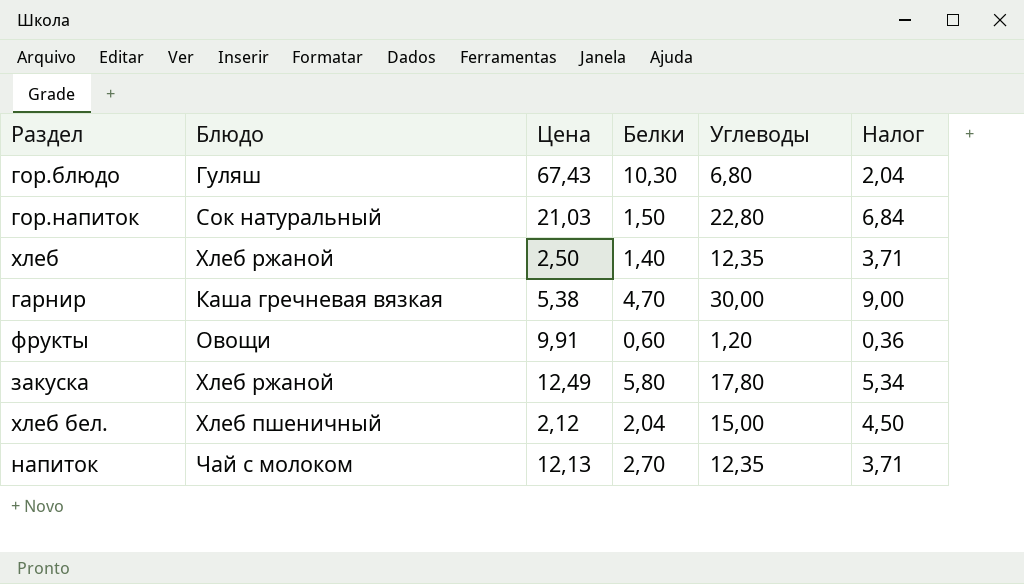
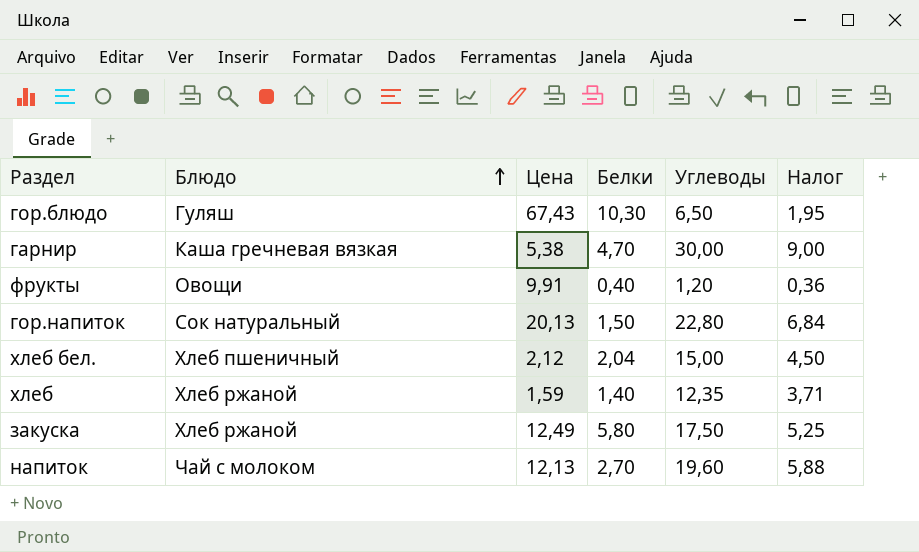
row order: none -> Блюдо ascending
гор.блюдо | Углеводы: 6,80 -> 6,50
гор.блюдо | Налог: 2,04 -> 1,95
фрукты | Белки: 0,60 -> 0,40
гор.напиток | Цена: 21,03 -> 20,13
хлеб | Цена: 2,50 -> 1,59
закуска | Углеводы: 17,80 -> 17,50
закуска | Налог: 5,34 -> 5,25
напиток | Углеводы: 12,35 -> 19,60
напиток | Налог: 3,71 -> 5,88

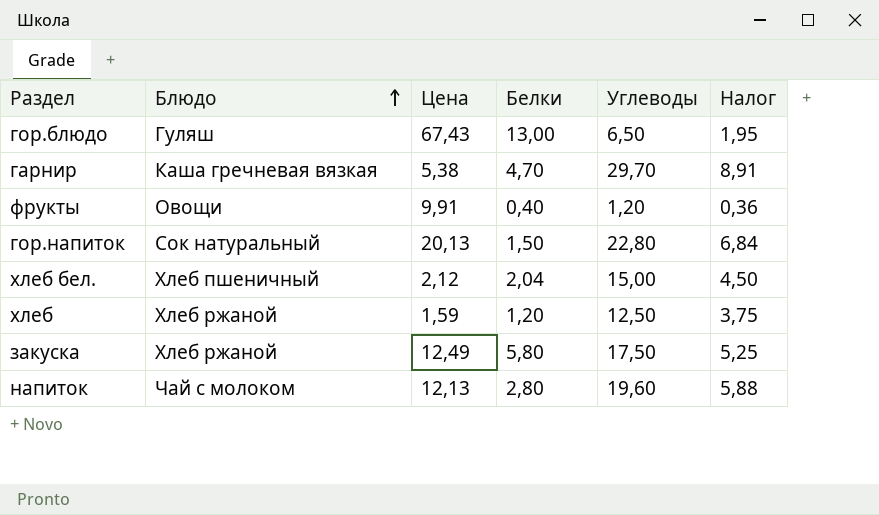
гор.блюдо | Белки: 10,30 -> 13,00
гарнир | Углеводы: 30,00 -> 29,70
гарнир | Налог: 9,00 -> 8,91
хлеб | Белки: 1,40 -> 1,20
хлеб | Углеводы: 12,35 -> 12,50
хлеб | Налог: 3,71 -> 3,75
напиток | Белки: 2,70 -> 2,80

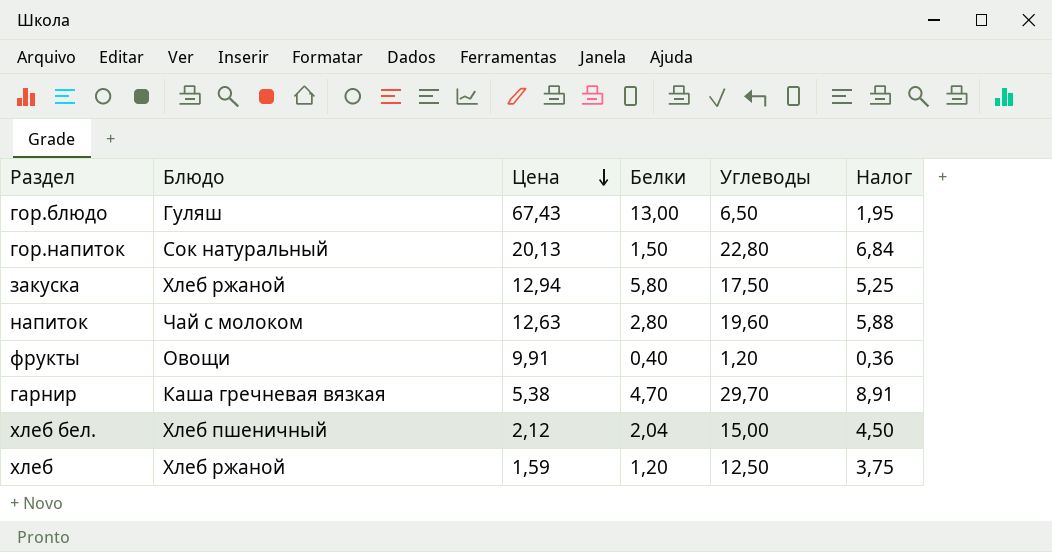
row order: Блюдо ascending -> Цена descending
закуска | Цена: 12,49 -> 12,94
напиток | Цена: 12,13 -> 12,63

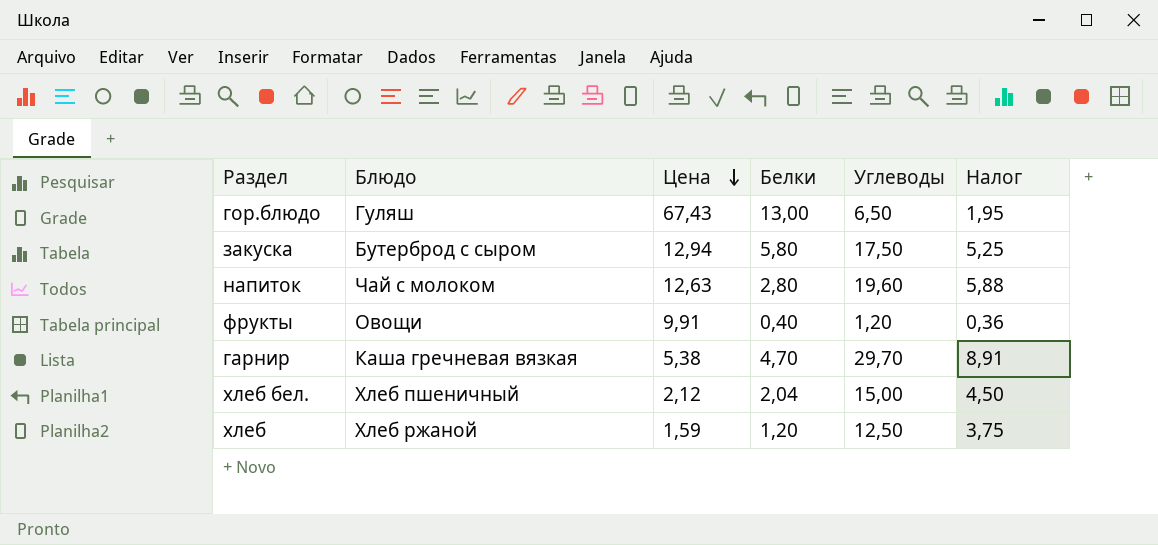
row гор.напиток: Сок натуральный | 20,13 | 1,50 | 22,80 | 6,84 -> none
закуска | Блюдо: Хлеб ржаной -> Бутерброд с сыром

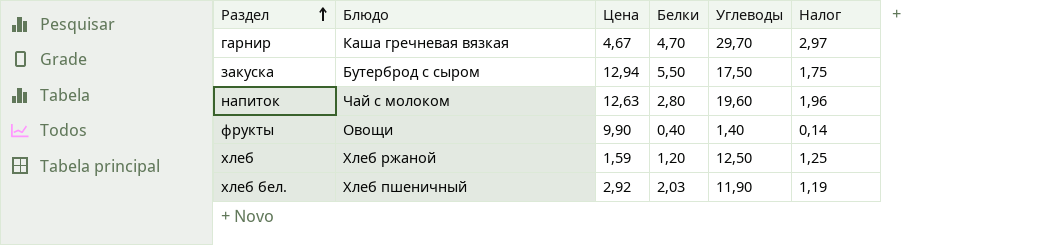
row order: Цена descending -> Раздел ascending
column Налог | formula: [Углеводы] * 0,3 -> [Углеводы] * 0,1
row гор.блюдо: Гуляш | 67,43 | 13,00 | 6,50 | 1,95 -> none
гарнир | Цена: 5,38 -> 4,67
закуска | Белки: 5,80 -> 5,50
фрукты | Цена: 9,91 -> 9,90
фрукты | Углеводы: 1,20 -> 1,40
хлеб бел. | Цена: 2,12 -> 2,92
хлеб бел. | Белки: 2,04 -> 2,03
хлеб бел. | Углеводы: 15,00 -> 11,90

